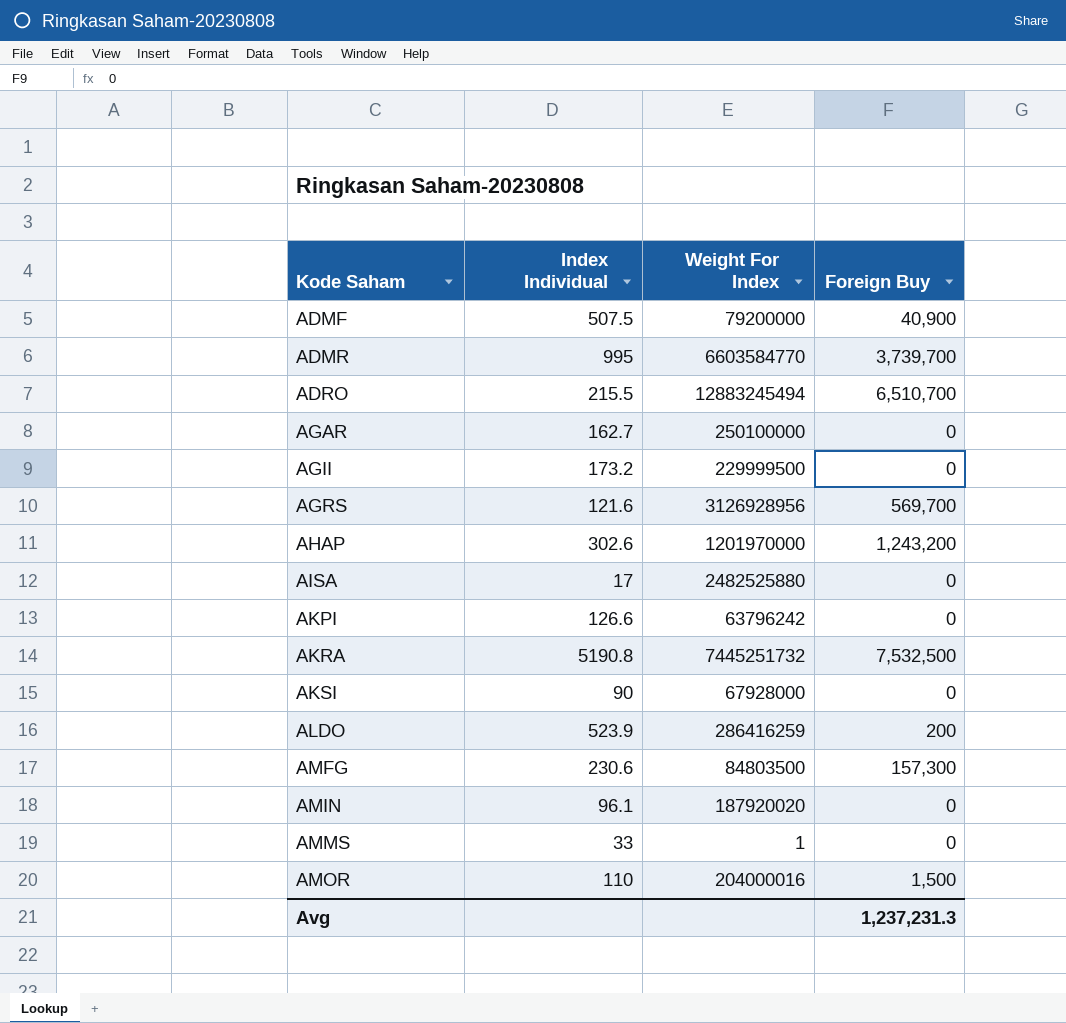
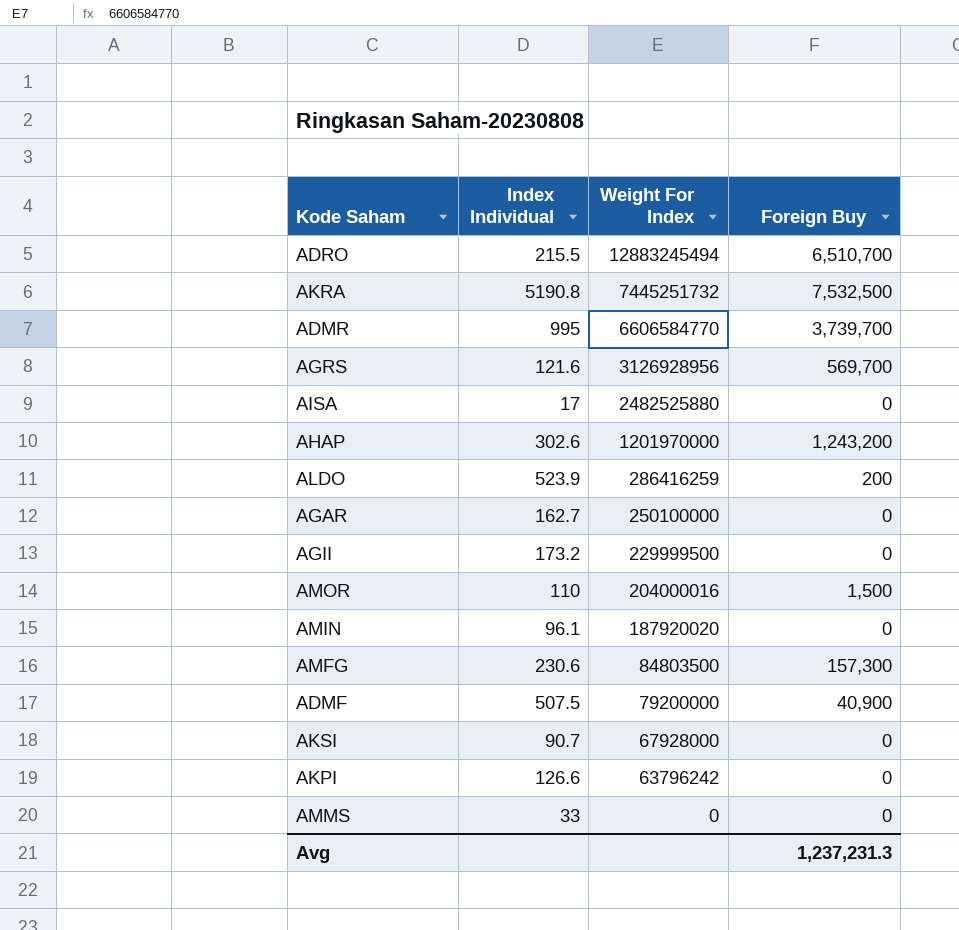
row order: Kode Saham ascending -> Weight For Index descending
ADMR | Weight For Index: 6603584770 -> 6606584770
AKSI | Index Individual: 90 -> 90.7
AMMS | Weight For Index: 1 -> 0

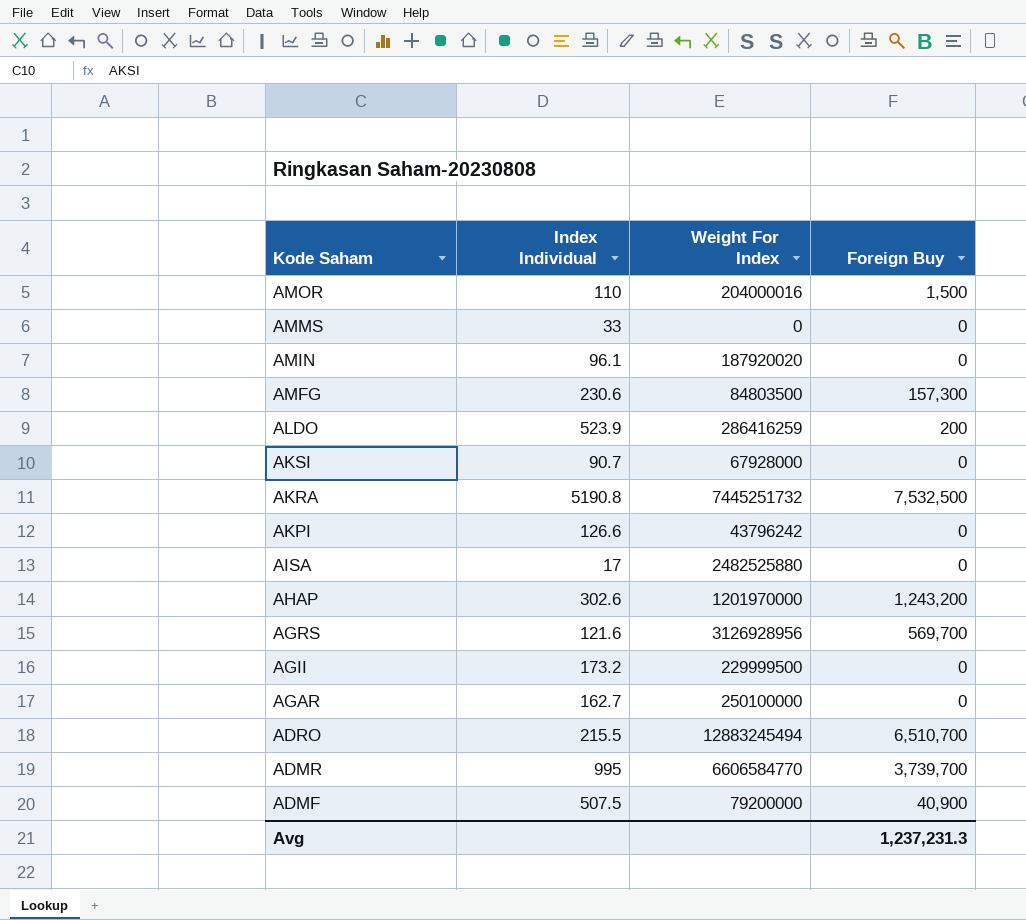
row order: Weight For Index descending -> Kode Saham descending
AKPI | Weight For Index: 63796242 -> 43796242

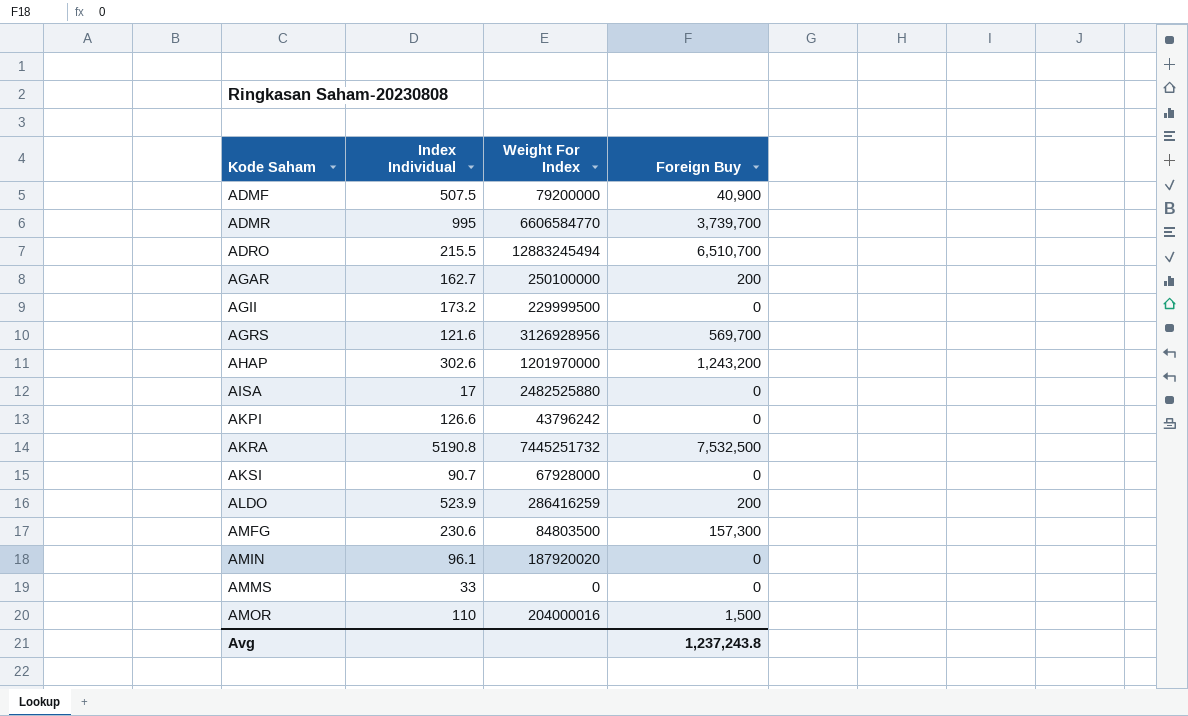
row order: Kode Saham descending -> Kode Saham ascending
AGAR | Foreign Buy: 0 -> 200
Avg | Foreign Buy: 1,237,231.3 -> 1,237,243.8

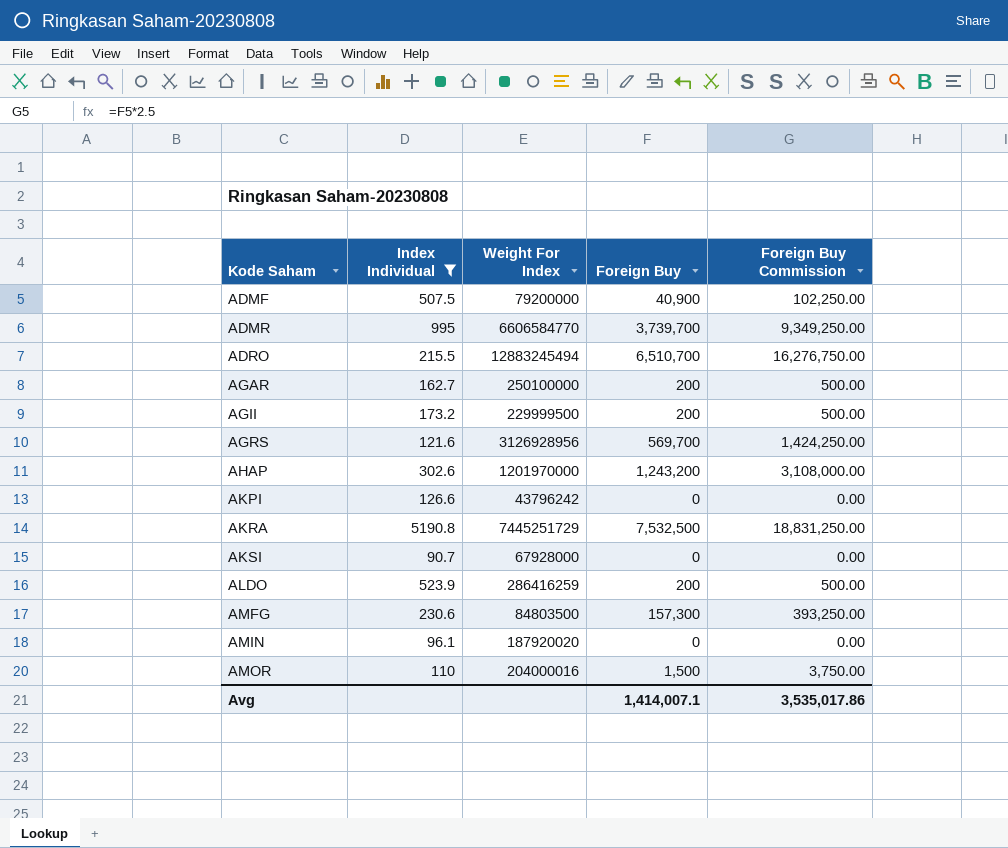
filter: none -> Index Individual >= 90.7
column Foreign Buy Commission | formula: none -> [Foreign Buy] * 2.5
AGII | Foreign Buy: 0 -> 200
AKRA | Weight For Index: 7445251732 -> 7445251729
Avg | Foreign Buy: 1,237,243.8 -> 1,414,007.1

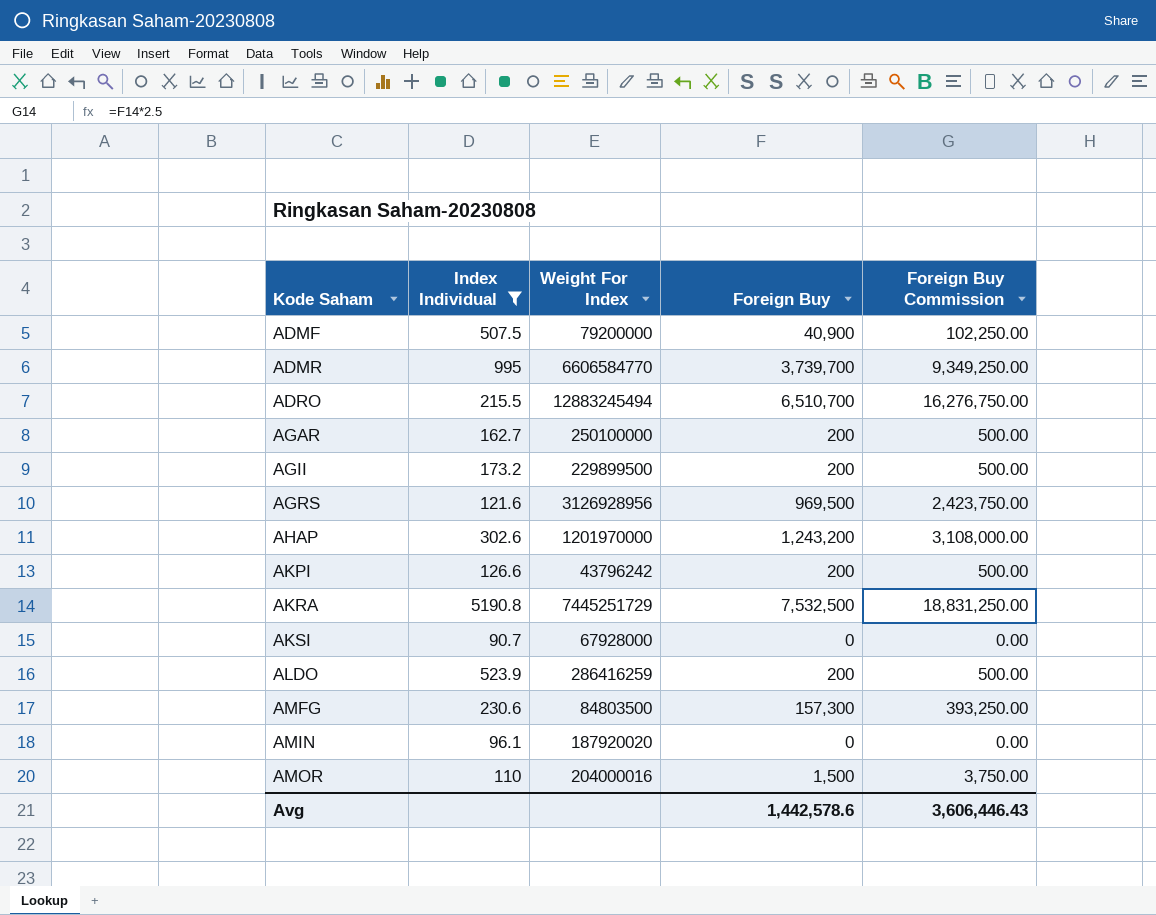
AGII | Weight For Index: 229999500 -> 229899500
AGRS | Foreign Buy: 569,700 -> 969,500
AGRS | Foreign Buy Commission: 1,424,250.00 -> 2,423,750.00
AKPI | Foreign Buy: 0 -> 200
AKPI | Foreign Buy Commission: 0.00 -> 500.00
Avg | Foreign Buy: 1,414,007.1 -> 1,442,578.6
Avg | Foreign Buy Commission: 3,535,017.86 -> 3,606,446.43

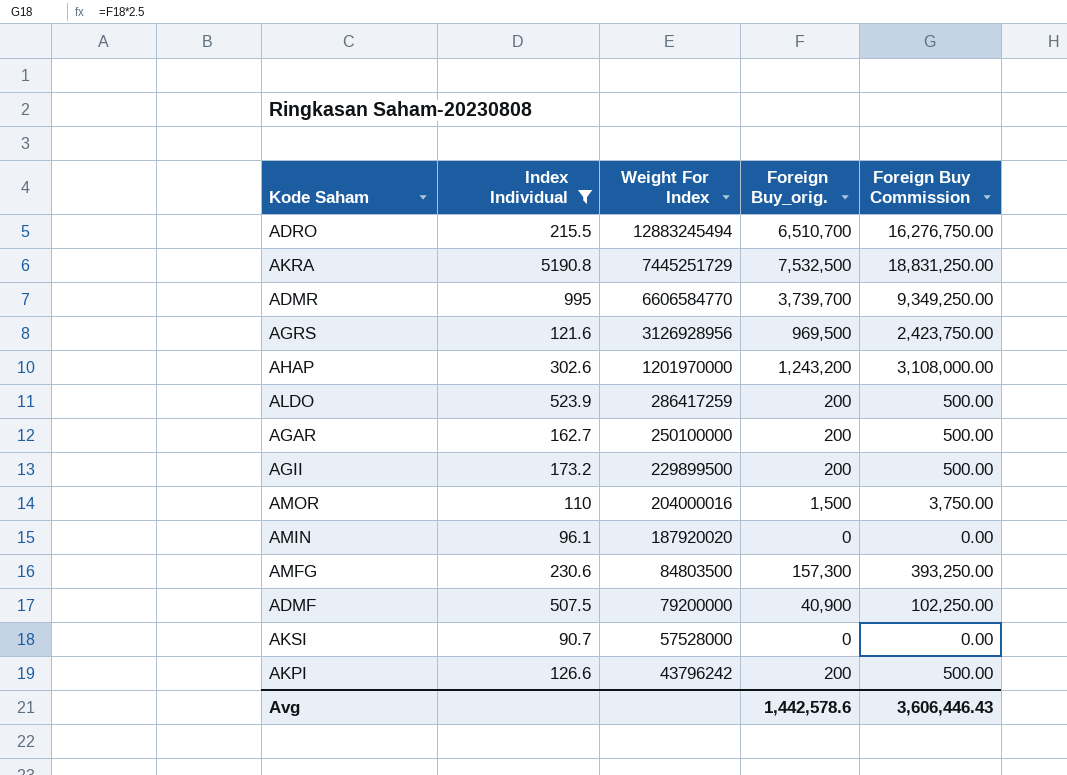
row order: Kode Saham ascending -> Weight For Index descending
column name: Foreign Buy -> Foreign Buy_orig.
ALDO | Weight For Index: 286416259 -> 286417259
AKSI | Weight For Index: 67928000 -> 57528000

